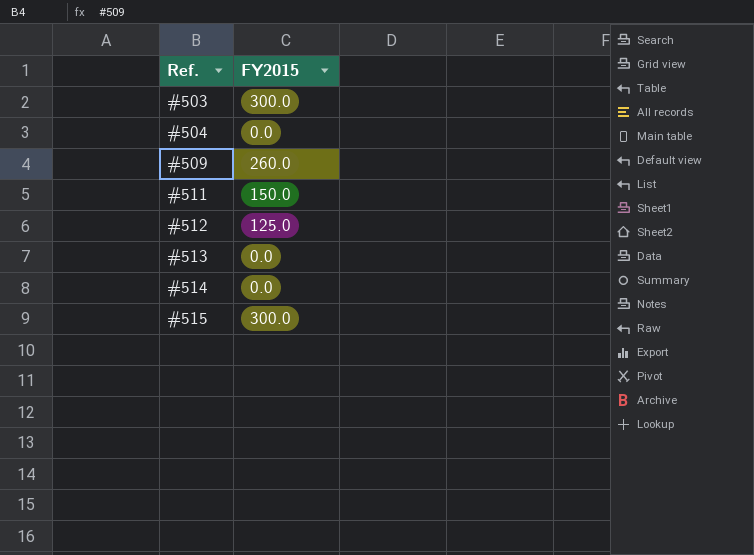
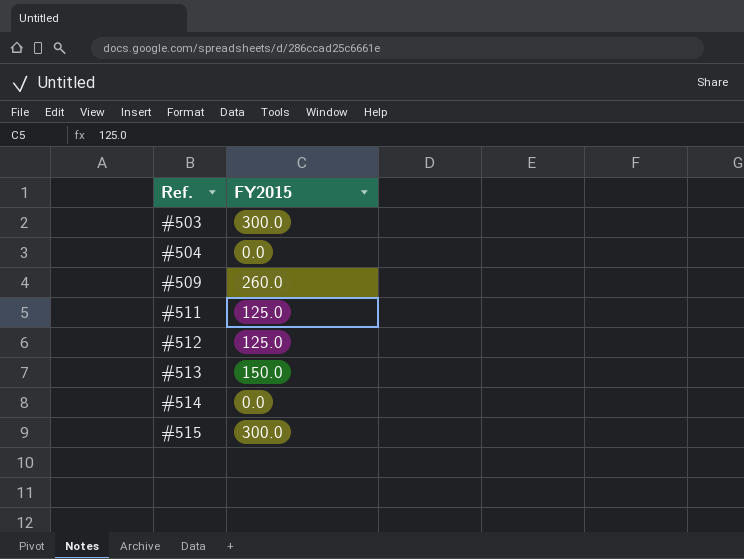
#511 | FY2015: 150.0 -> 125.0
#513 | FY2015: 0.0 -> 150.0

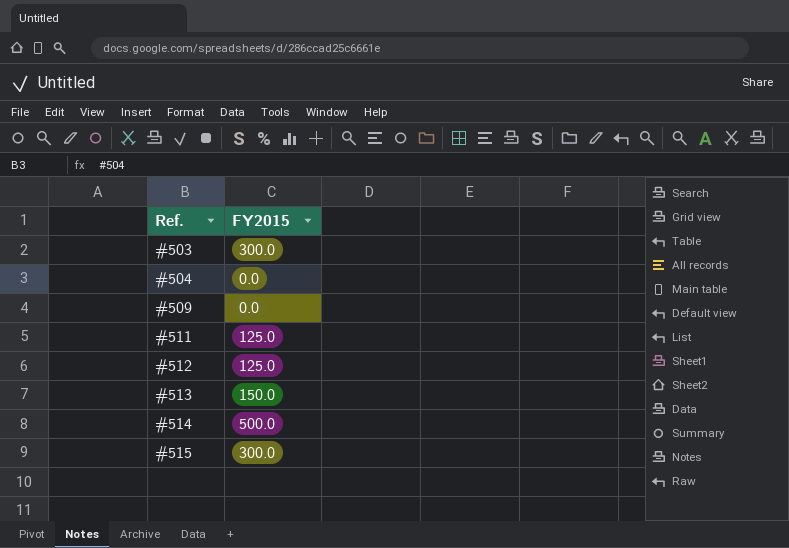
#509 | FY2015: 260.0 -> 0.0
#514 | FY2015: 0.0 -> 500.0

